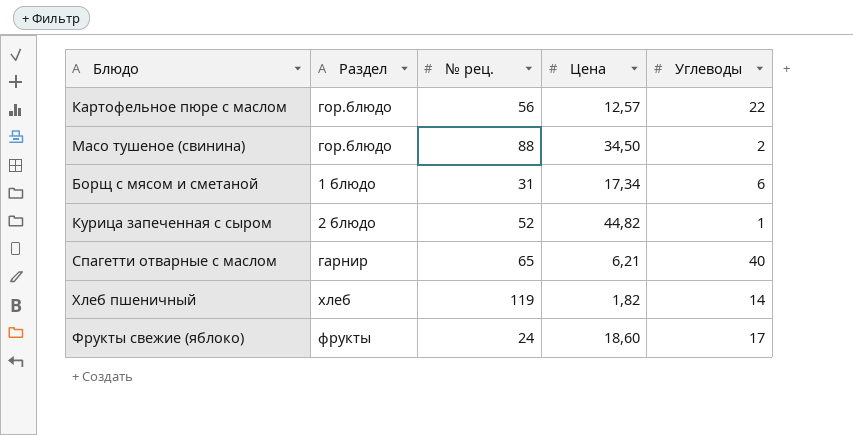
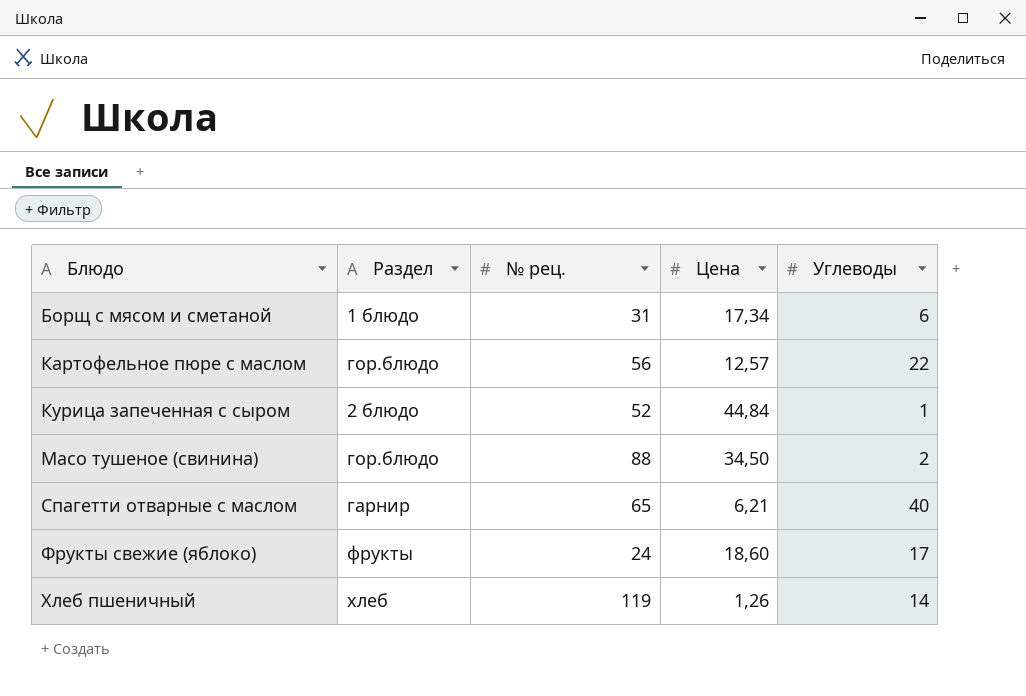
row order: none -> Блюдо ascending
Курица запеченная с сыром | Цена: 44,82 -> 44,84
Хлеб пшеничный | Цена: 1,82 -> 1,26

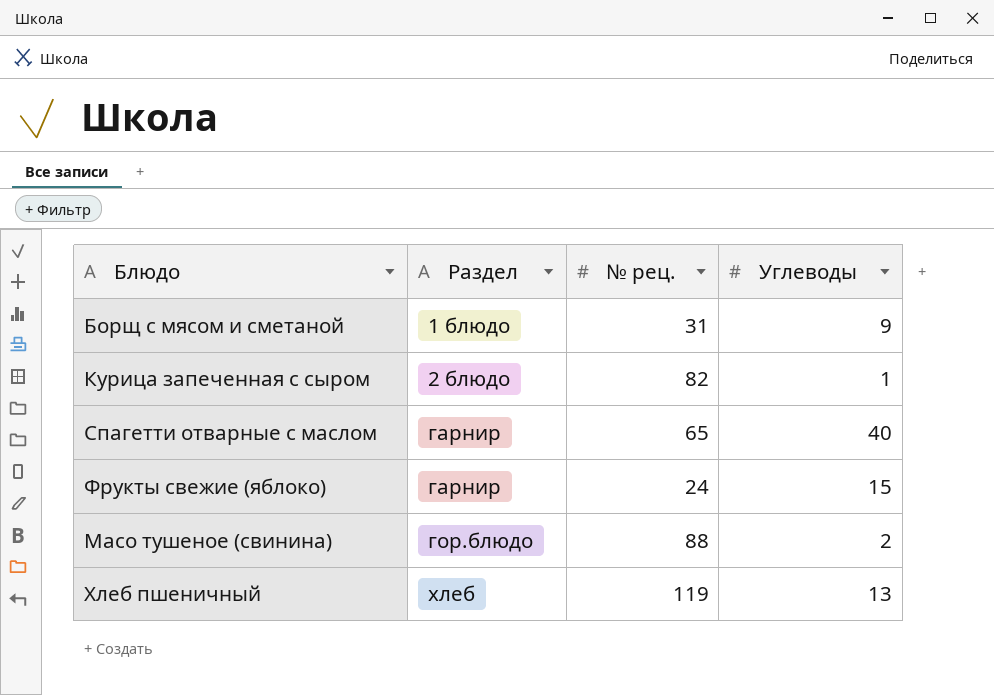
row order: Блюдо ascending -> Раздел ascending
column Цена | position: 4 -> none
row Картофельное пюре с маслом: гор.блюдо | 56 | 12,57 | 22 -> none
Борщ с мясом и сметаной | Углеводы: 6 -> 9
Курица запеченная с сыром | № рец.: 52 -> 82
Фрукты свежие (яблоко) | Раздел: фрукты -> гарнир
Фрукты свежие (яблоко) | Углеводы: 17 -> 15
Хлеб пшеничный | Углеводы: 14 -> 13

